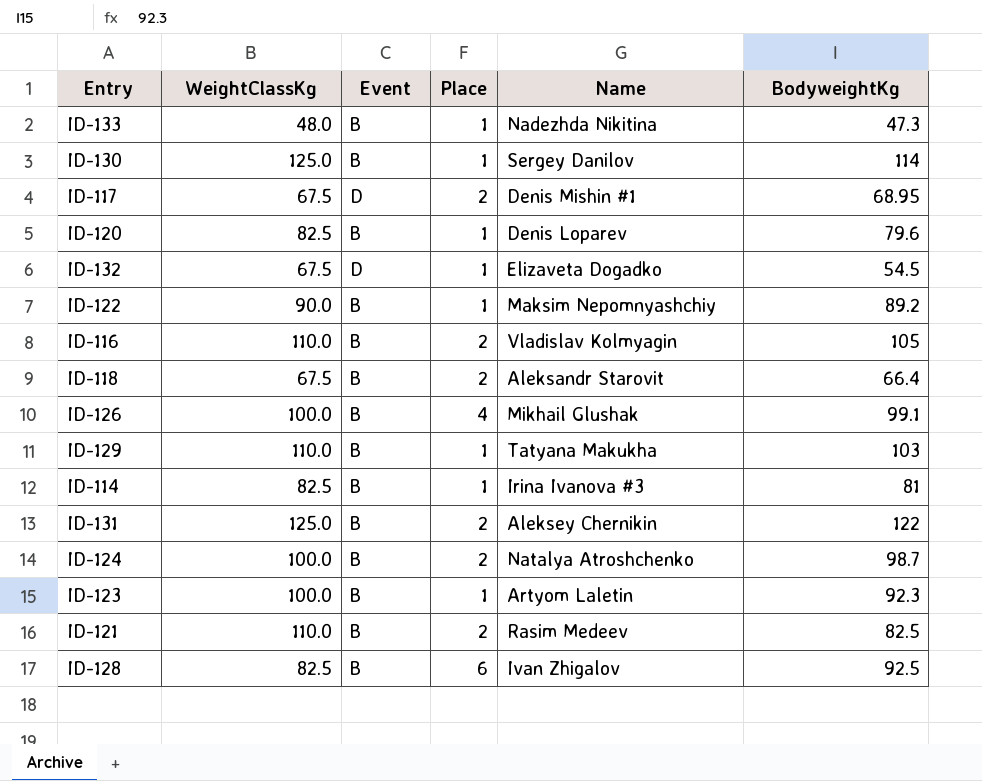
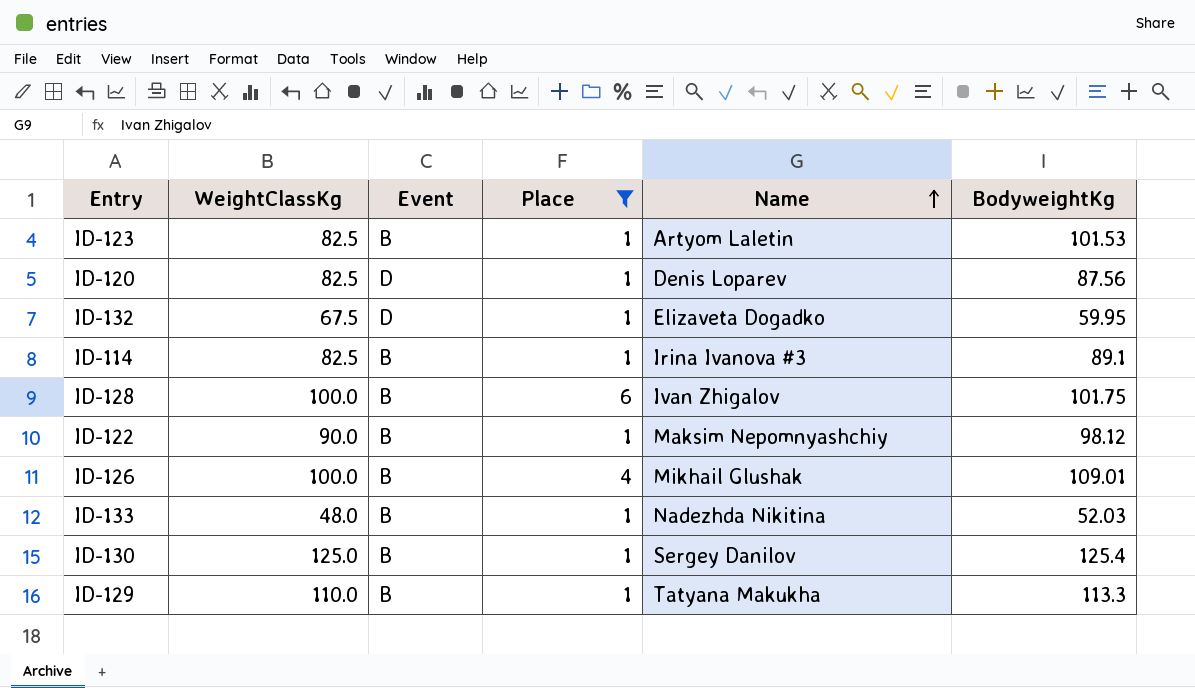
filter: none -> Place != 2
row order: none -> Name ascending
ID-123 | WeightClassKg: 100.0 -> 82.5
ID-123 | BodyweightKg: 92.3 -> 101.53
ID-120 | Event: B -> D
ID-120 | BodyweightKg: 79.6 -> 87.56
ID-132 | BodyweightKg: 54.5 -> 59.95
ID-114 | BodyweightKg: 81 -> 89.1
ID-128 | WeightClassKg: 82.5 -> 100.0
ID-128 | BodyweightKg: 92.5 -> 101.75
ID-122 | BodyweightKg: 89.2 -> 98.12
ID-126 | BodyweightKg: 99.1 -> 109.01
ID-133 | BodyweightKg: 47.3 -> 52.03
ID-130 | BodyweightKg: 114 -> 125.4
ID-129 | BodyweightKg: 103 -> 113.3

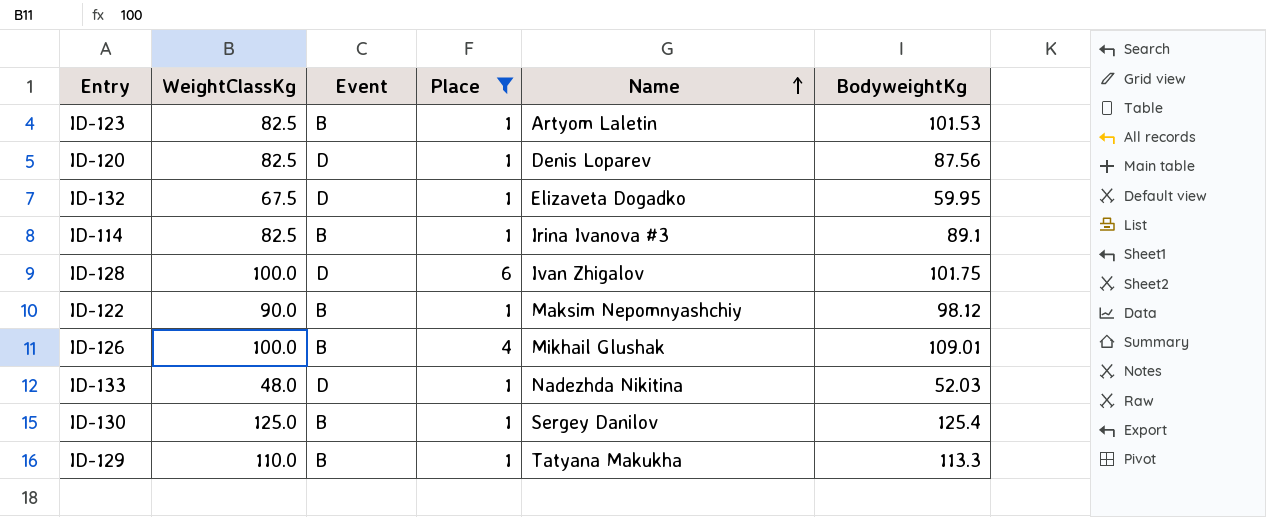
ID-128 | Event: B -> D
ID-133 | Event: B -> D

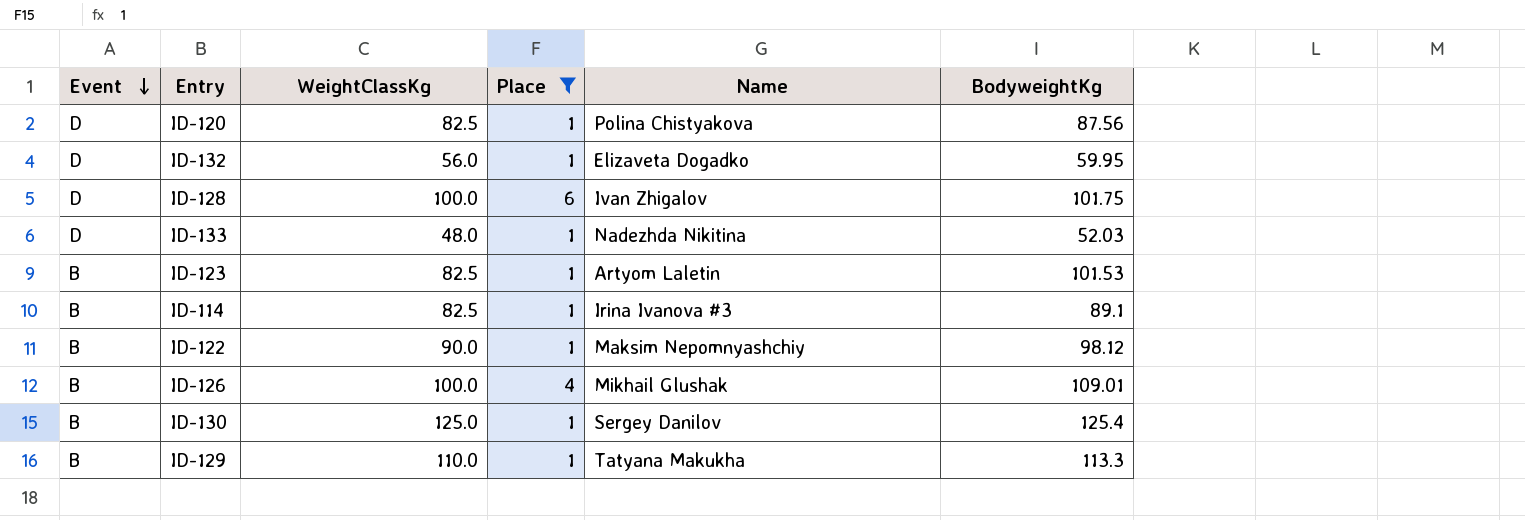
row order: Name ascending -> Event descending
column Event | position: 3 -> 1
ID-120 | Name: Denis Loparev -> Polina Chistyakova
ID-132 | WeightClassKg: 67.5 -> 56.0

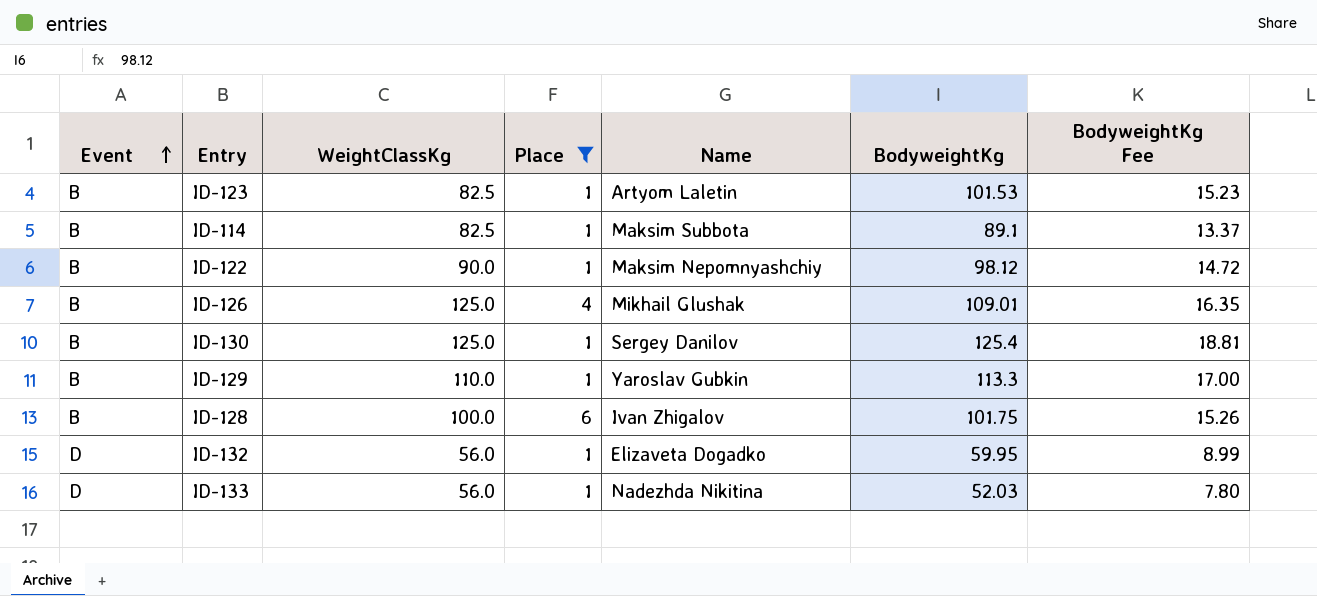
row order: Event descending -> Event ascending
column BodyweightKg Fee | formula: none -> [BodyweightKg] * 0.15
row ID-120: D | 82.5 | 1 | Polina Chistyakova | 87.56 -> none
ID-114 | Name: Irina Ivanova #3 -> Maksim Subbota
ID-126 | WeightClassKg: 100.0 -> 125.0
ID-129 | Name: Tatyana Makukha -> Yaroslav Gubkin
ID-128 | Event: D -> B
ID-133 | WeightClassKg: 48.0 -> 56.0

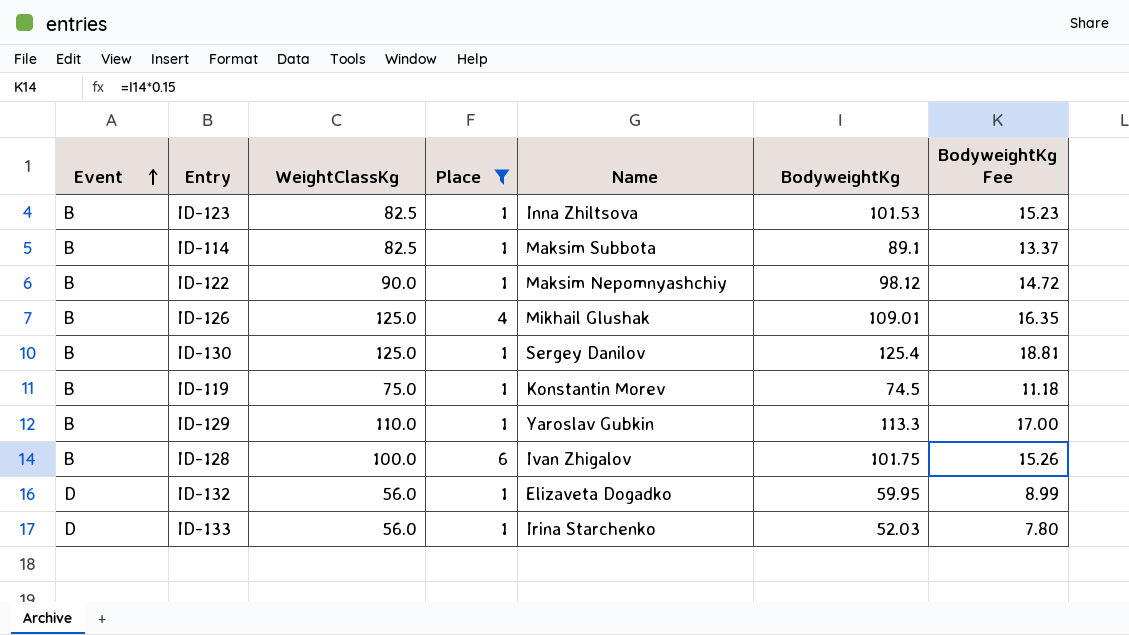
ID-123 | Name: Artyom Laletin -> Inna Zhiltsova
row ID-119: none -> B | 75.0 | 1 | Konstantin Morev | 74.5 | 11.18
ID-133 | Name: Nadezhda Nikitina -> Irina Starchenko

